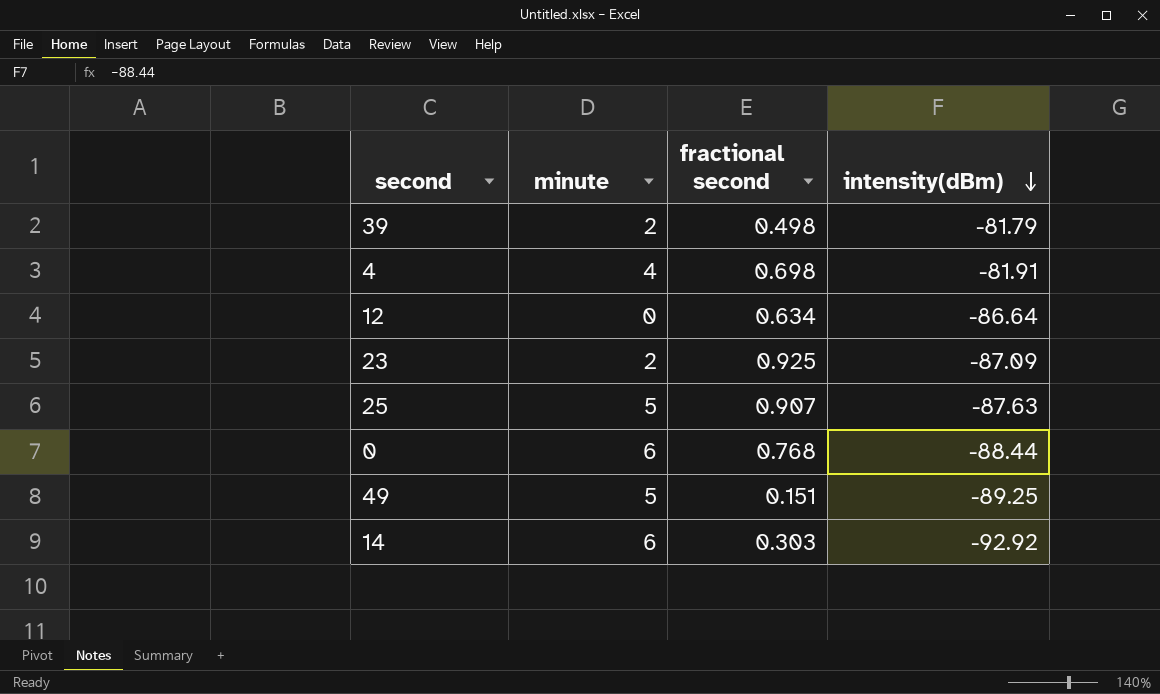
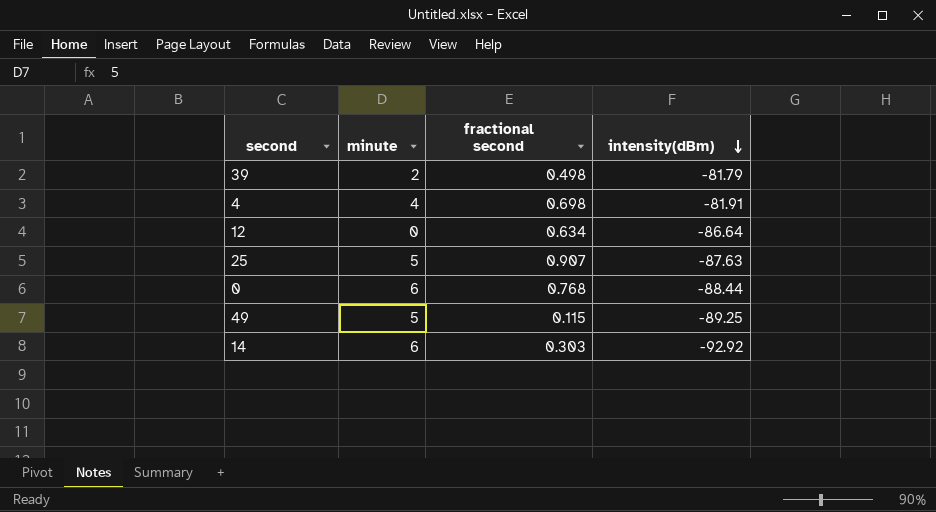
row 23: 2 | 0.925 | -87.09 -> none
49 | fractional second: 0.151 -> 0.115

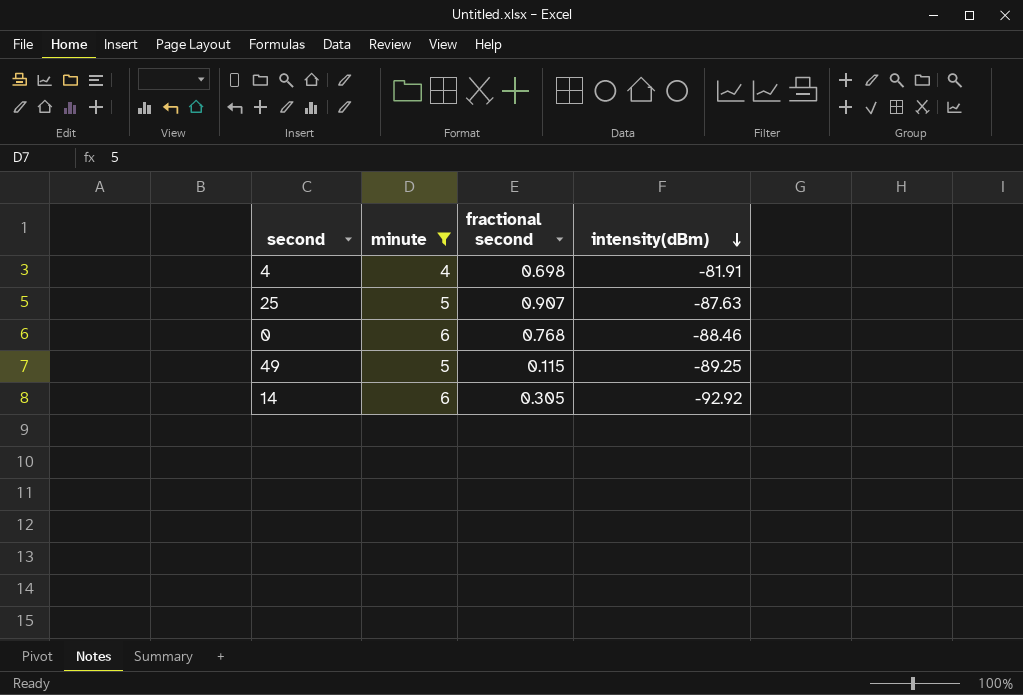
filter: none -> minute >= 4
0 | intensity(dBm): -88.44 -> -88.46
14 | fractional second: 0.303 -> 0.305

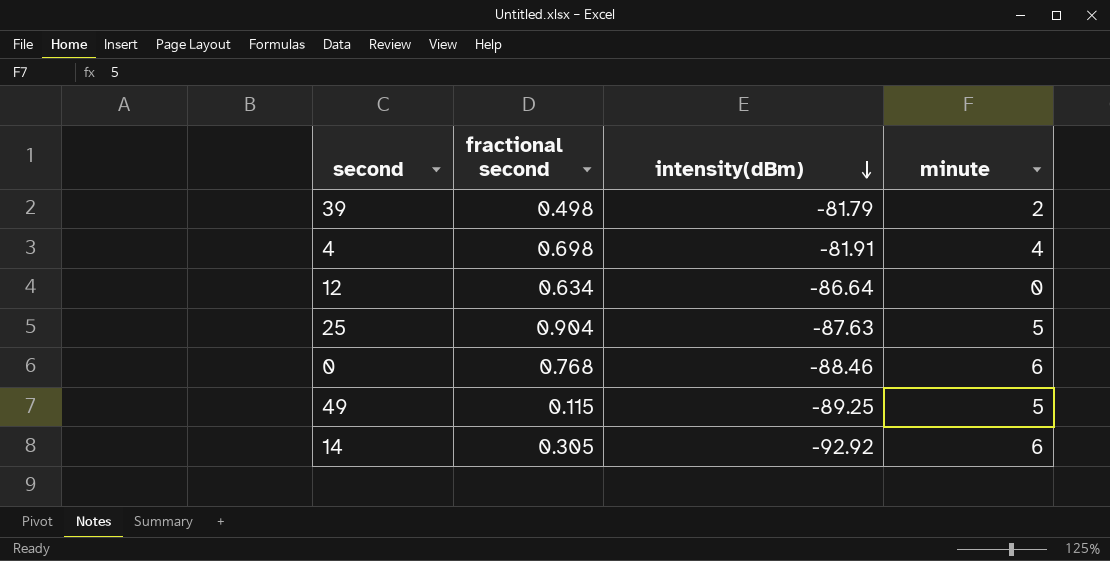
filter: minute >= 4 -> none
column minute | position: 2 -> 4
25 | fractional second: 0.907 -> 0.904

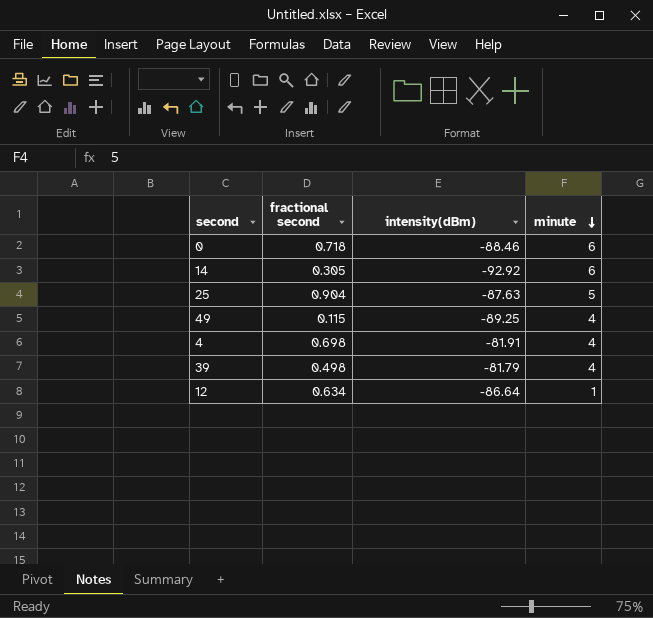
row order: intensity(dBm) descending -> minute descending
0 | fractional second: 0.768 -> 0.718
49 | minute: 5 -> 4
39 | minute: 2 -> 4
12 | minute: 0 -> 1

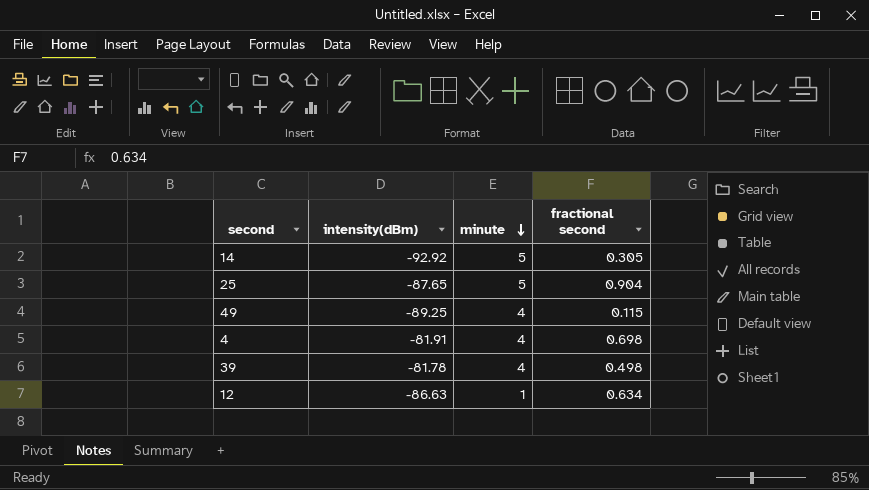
column fractional second | position: 2 -> 4
row 0: 0.718 | -88.46 | 6 -> none
14 | minute: 6 -> 5
25 | intensity(dBm): -87.63 -> -87.65
39 | intensity(dBm): -81.79 -> -81.78
12 | intensity(dBm): -86.64 -> -86.63

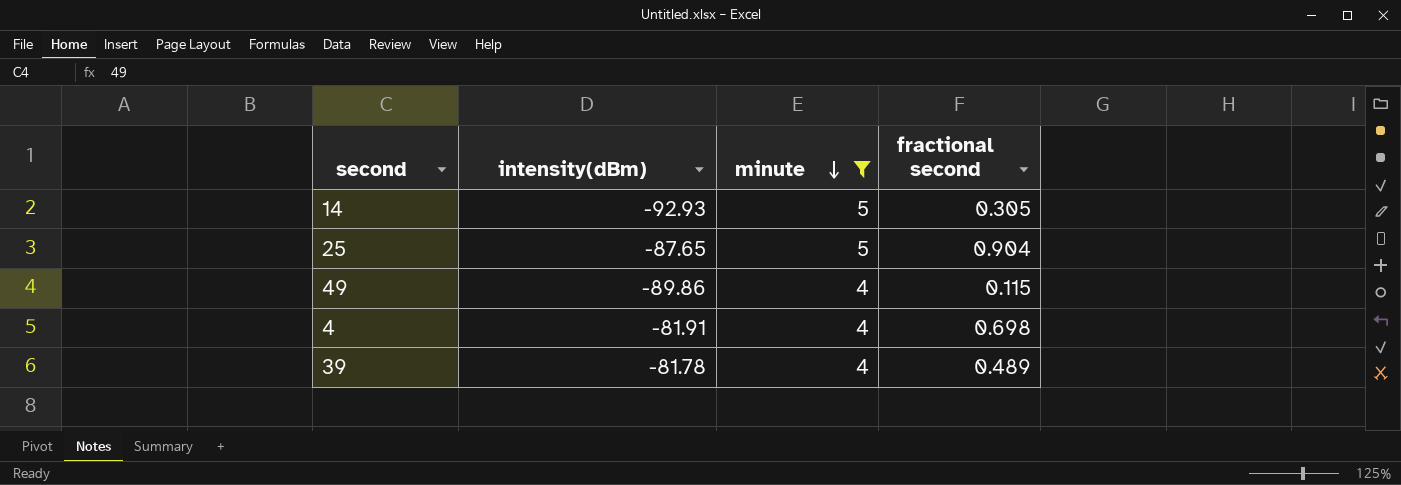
filter: none -> minute != 1
14 | intensity(dBm): -92.92 -> -92.93
49 | intensity(dBm): -89.25 -> -89.86
39 | fractional second: 0.498 -> 0.489

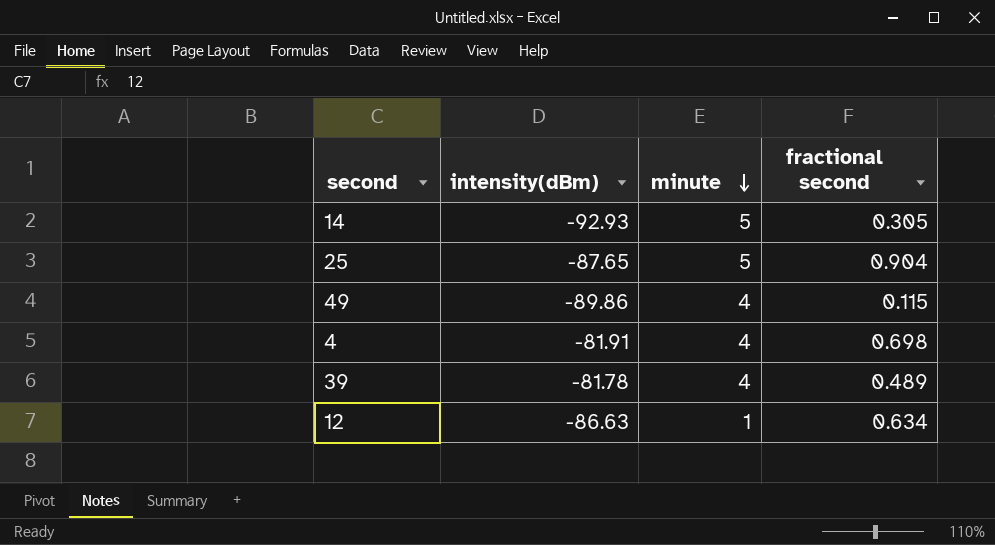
filter: minute != 1 -> none

